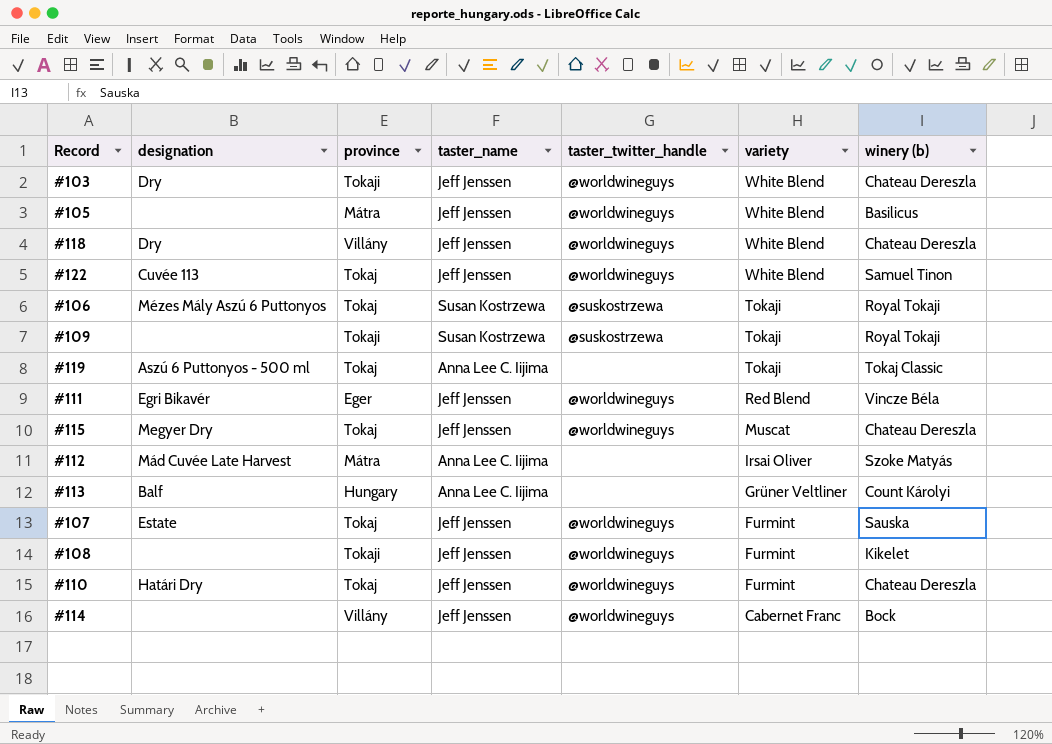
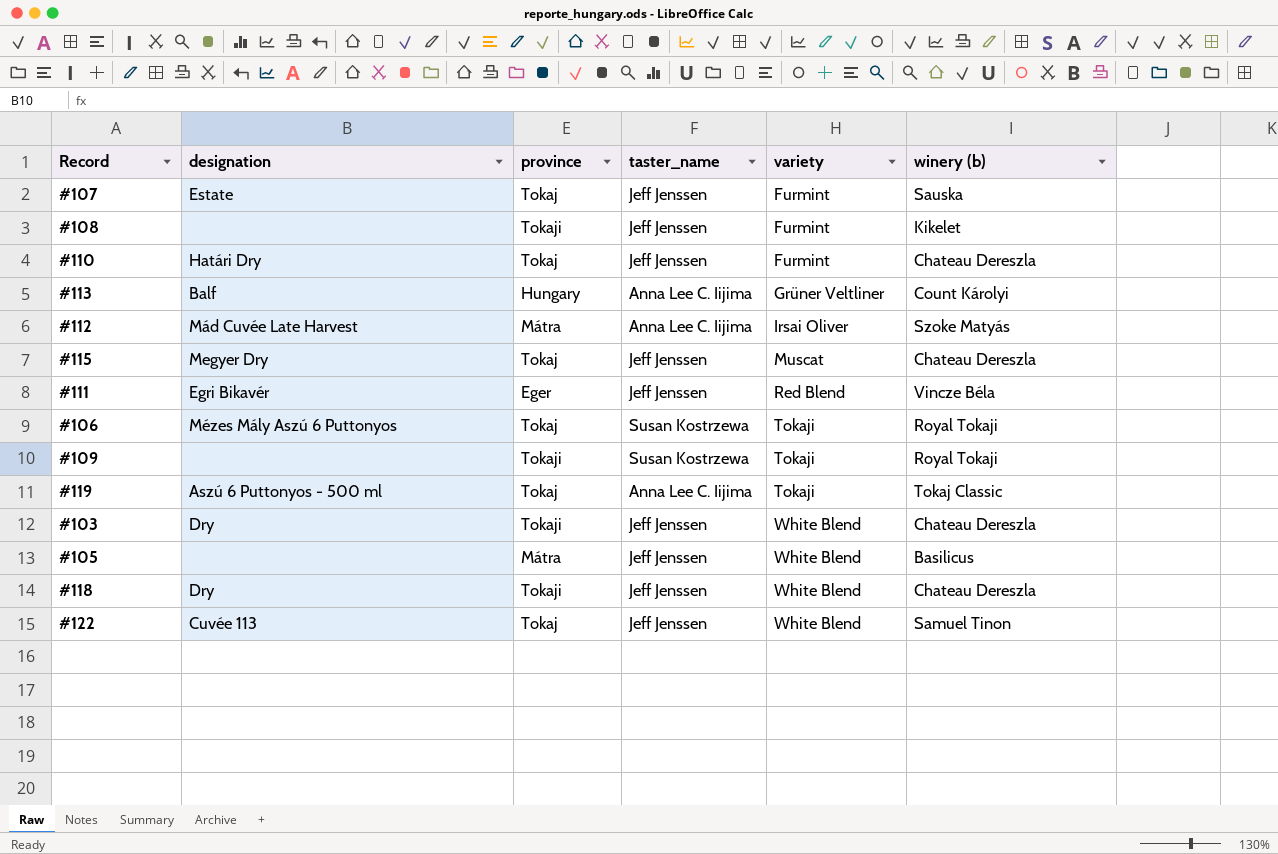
row order: variety descending -> variety ascending
column taster_twitter_handle | position: 5 -> none
row #114: none | Villány | Jeff Jenssen | @worldwineguys | Cabernet Franc | Bock -> none
#118 | province: Villány -> Tokaji

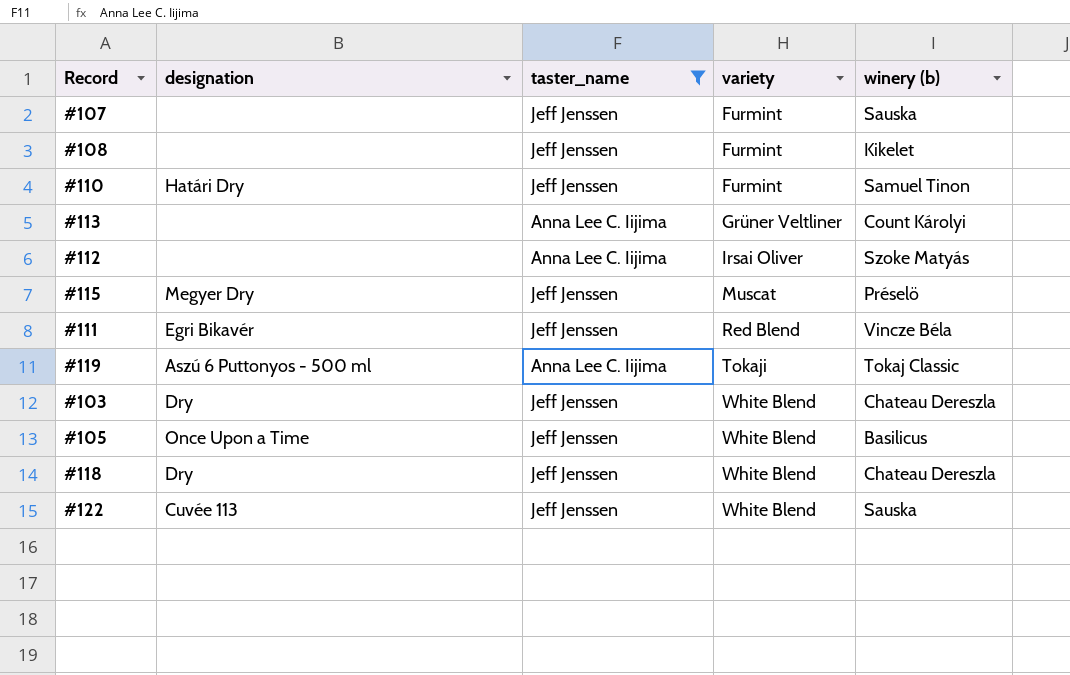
filter: none -> taster_name != Susan Kostrzewa
column province | position: 3 -> none
#107 | designation: Estate -> none
#110 | winery (b): Chateau Dereszla -> Samuel Tinon
#113 | designation: Balf -> none
#112 | designation: Mád Cuvée Late Harvest -> none
#115 | winery (b): Chateau Dereszla -> Préselö
#105 | designation: none -> Once Upon a Time
#122 | winery (b): Samuel Tinon -> Sauska

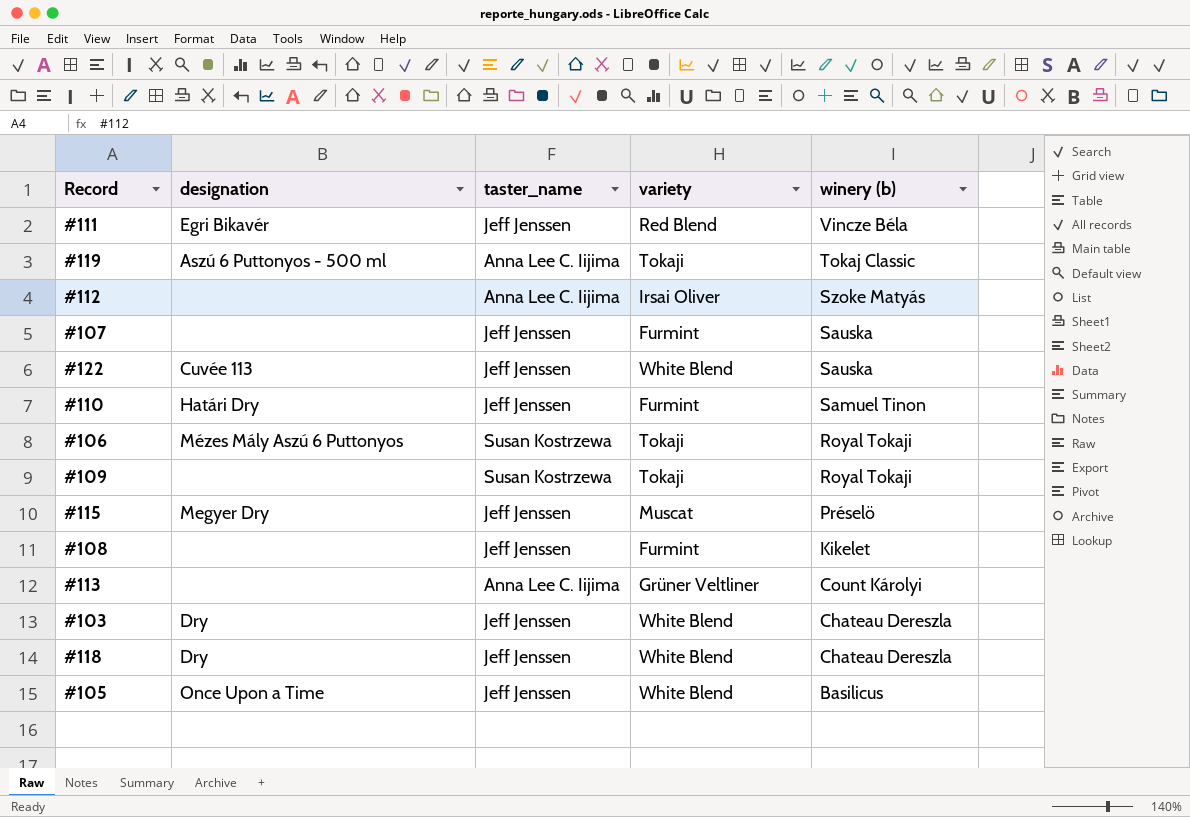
filter: taster_name != Susan Kostrzewa -> none
row order: variety ascending -> winery (b) descending

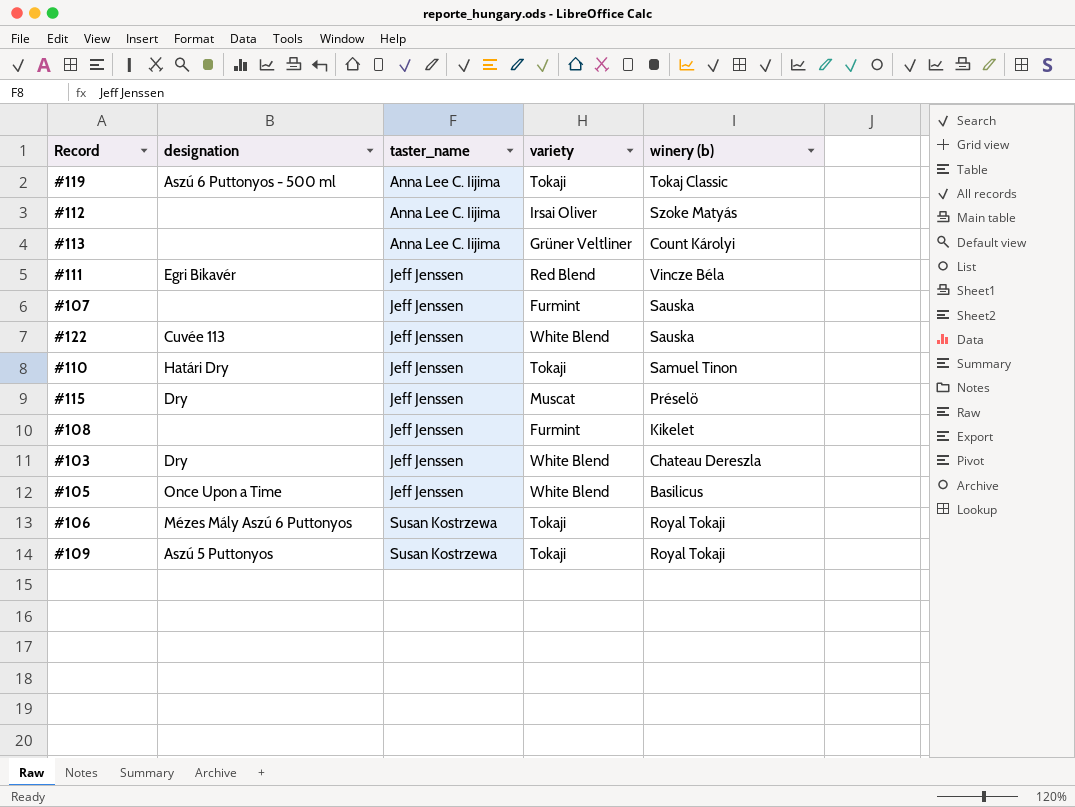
row order: winery (b) descending -> taster_name ascending
row #118: Dry | Jeff Jenssen | White Blend | Chateau Dereszla -> none
#110 | variety: Furmint -> Tokaji
#115 | designation: Megyer Dry -> Dry
#109 | designation: none -> Aszú 5 Puttonyos

